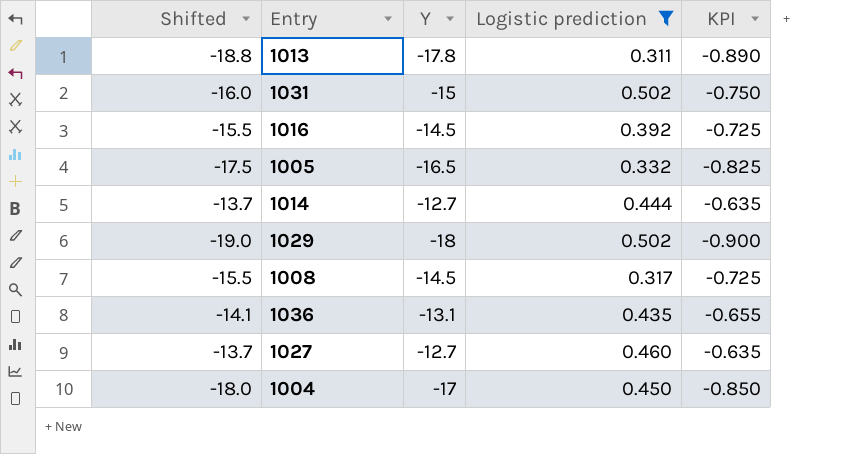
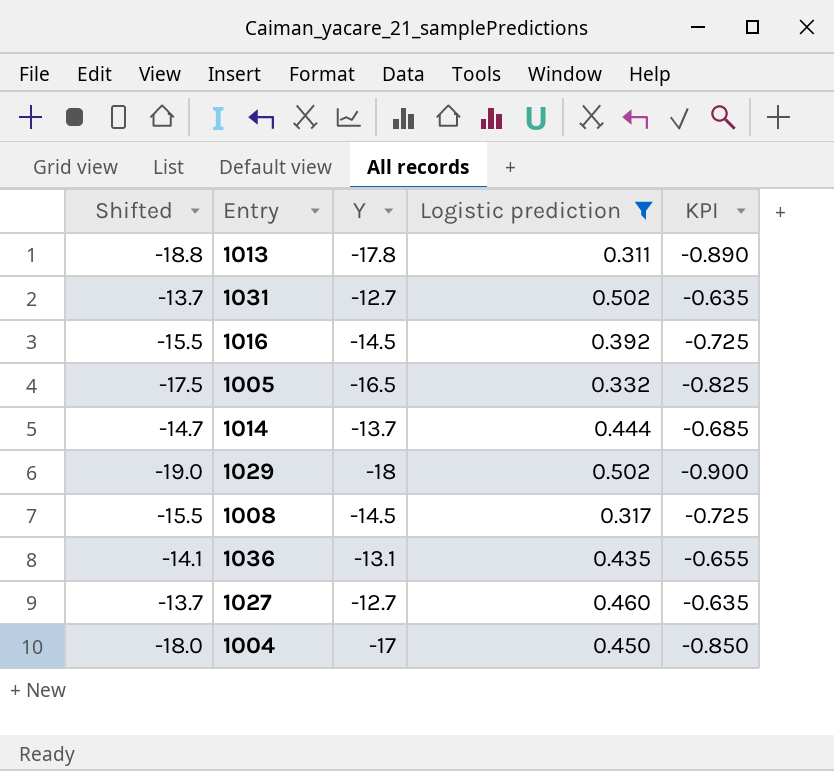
1031 | Shifted: -16.0 -> -13.7
1031 | Y: -15 -> -12.7
1031 | KPI: -0.750 -> -0.635
1014 | Shifted: -13.7 -> -14.7
1014 | Y: -12.7 -> -13.7
1014 | KPI: -0.635 -> -0.685

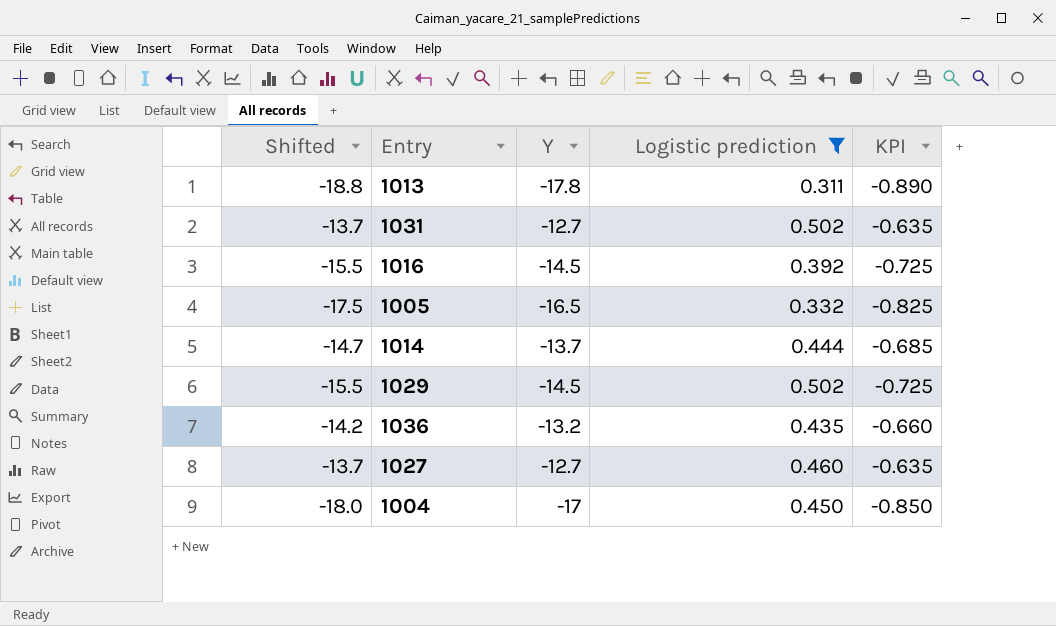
row 1008: -15.5 | -14.5 | 0.317 | -0.725 -> none
1029 | Shifted: -19.0 -> -15.5
1029 | Y: -18 -> -14.5
1029 | KPI: -0.900 -> -0.725
1036 | Shifted: -14.1 -> -14.2
1036 | Y: -13.1 -> -13.2
1036 | KPI: -0.655 -> -0.660

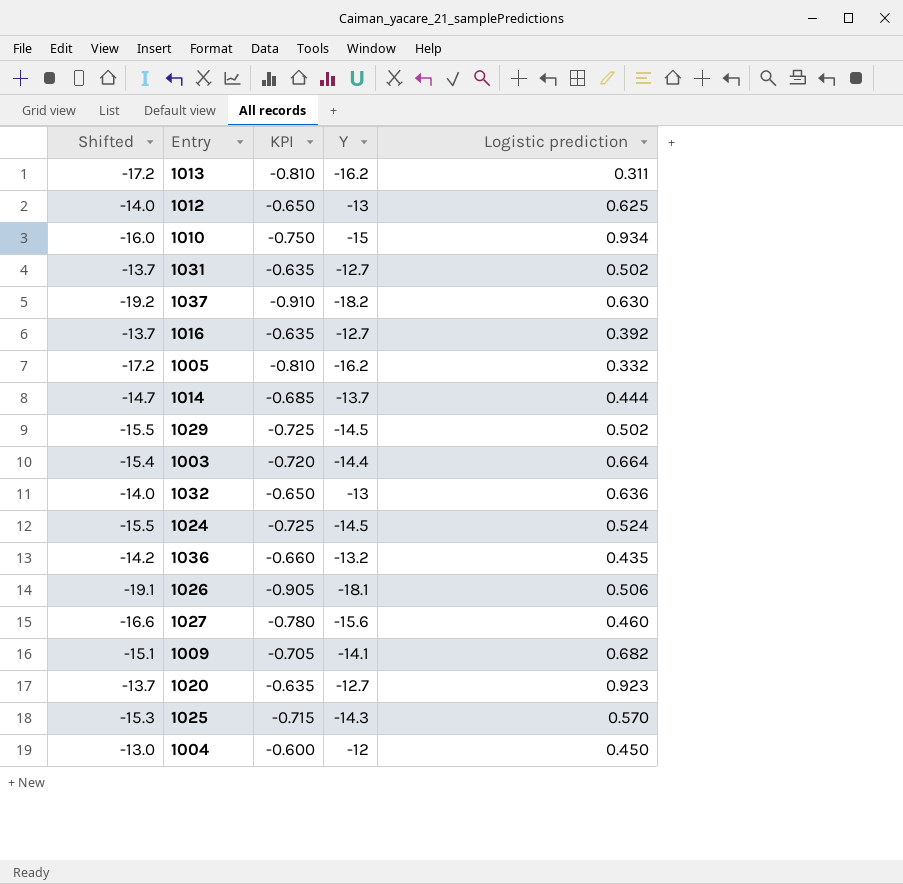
filter: Logistic prediction <= 0.502 -> none
column KPI | position: 5 -> 3
1013 | Shifted: -18.8 -> -17.2
1013 | KPI: -0.890 -> -0.810
1013 | Y: -17.8 -> -16.2
1016 | Shifted: -15.5 -> -13.7
1016 | KPI: -0.725 -> -0.635
1016 | Y: -14.5 -> -12.7
1005 | Shifted: -17.5 -> -17.2
1005 | KPI: -0.825 -> -0.810
1005 | Y: -16.5 -> -16.2
1027 | Shifted: -13.7 -> -16.6
1027 | KPI: -0.635 -> -0.780
1027 | Y: -12.7 -> -15.6
1004 | Shifted: -18.0 -> -13.0
1004 | KPI: -0.850 -> -0.600
1004 | Y: -17 -> -12

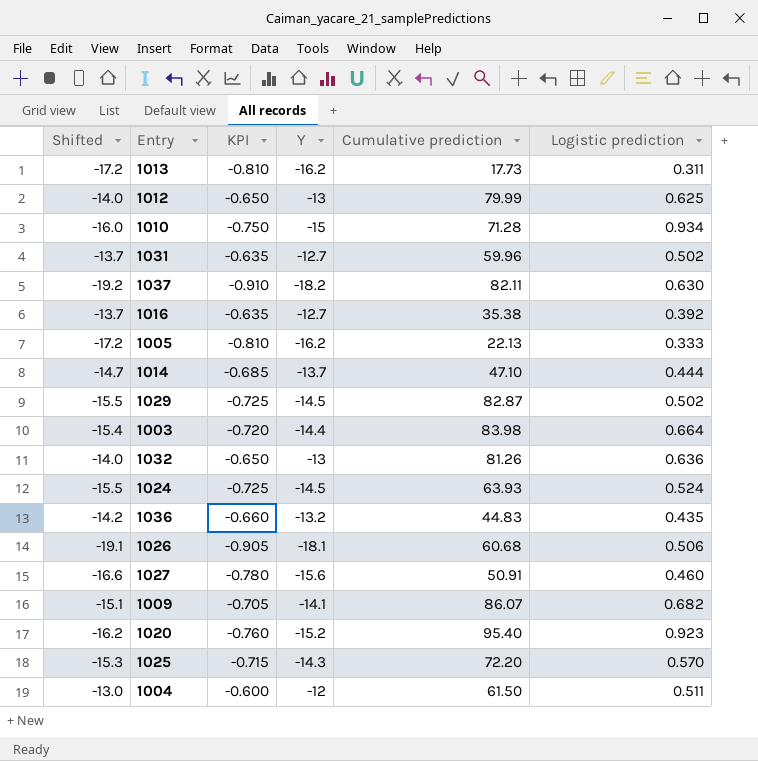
column Cumulative prediction | position: none -> 5
1005 | Logistic prediction: 0.332 -> 0.333
1020 | Shifted: -13.7 -> -16.2
1020 | KPI: -0.635 -> -0.760
1020 | Y: -12.7 -> -15.2
1004 | Logistic prediction: 0.450 -> 0.511

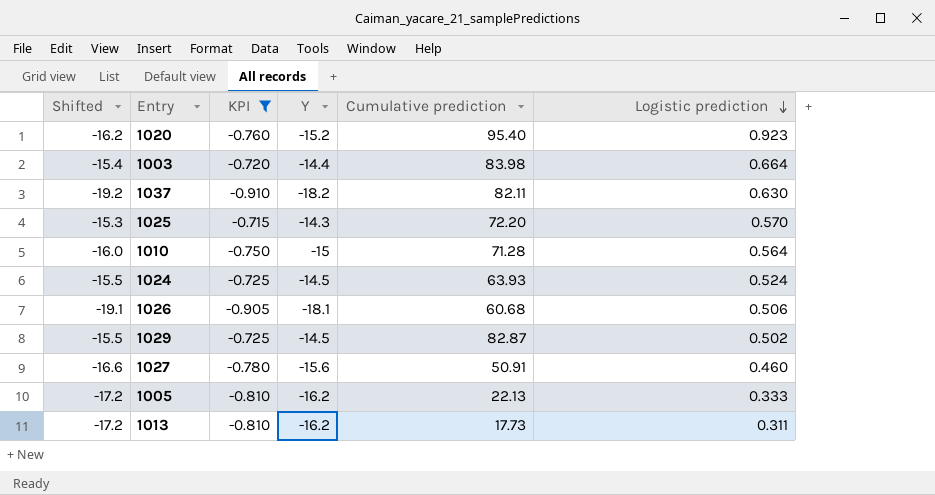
filter: none -> KPI <= -0.715
row order: none -> Logistic prediction descending
1010 | Logistic prediction: 0.934 -> 0.564

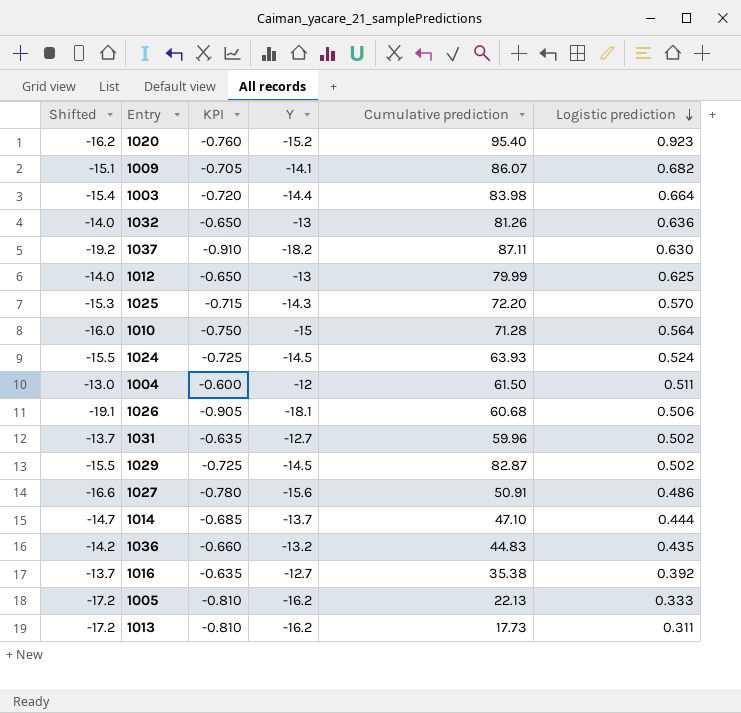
filter: KPI <= -0.715 -> none
1037 | Cumulative prediction: 82.11 -> 87.11
1027 | Logistic prediction: 0.460 -> 0.486

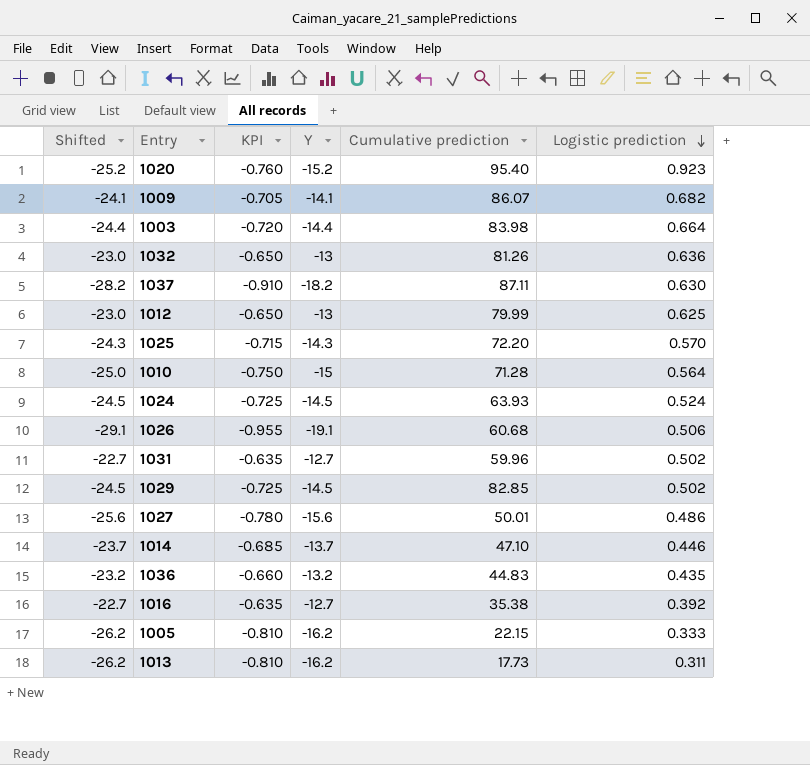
column Shifted | formula: [Y] - 1 -> [Y] - 10
row 1004: -13.0 | -0.600 | -12 | 61.50 | 0.511 -> none
1026 | KPI: -0.905 -> -0.955
1026 | Y: -18.1 -> -19.1
1029 | Cumulative prediction: 82.87 -> 82.85
1027 | Cumulative prediction: 50.91 -> 50.01
1014 | Logistic prediction: 0.444 -> 0.446
1005 | Cumulative prediction: 22.13 -> 22.15

